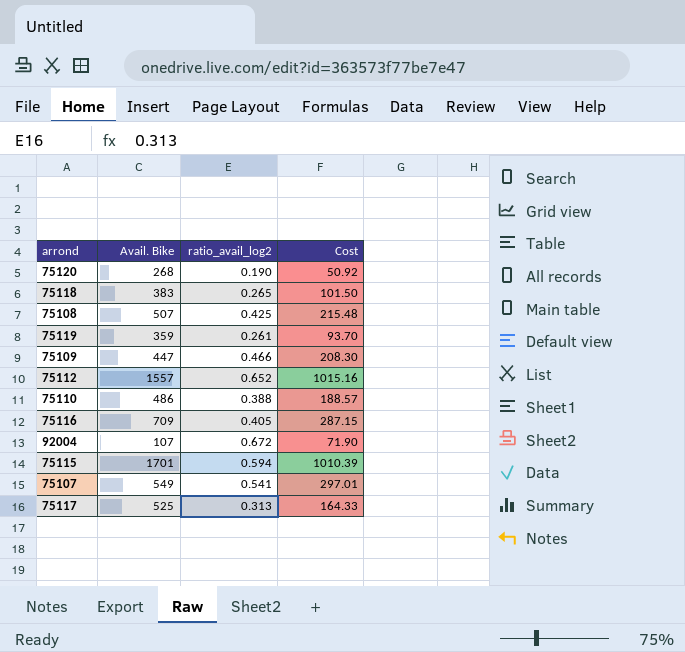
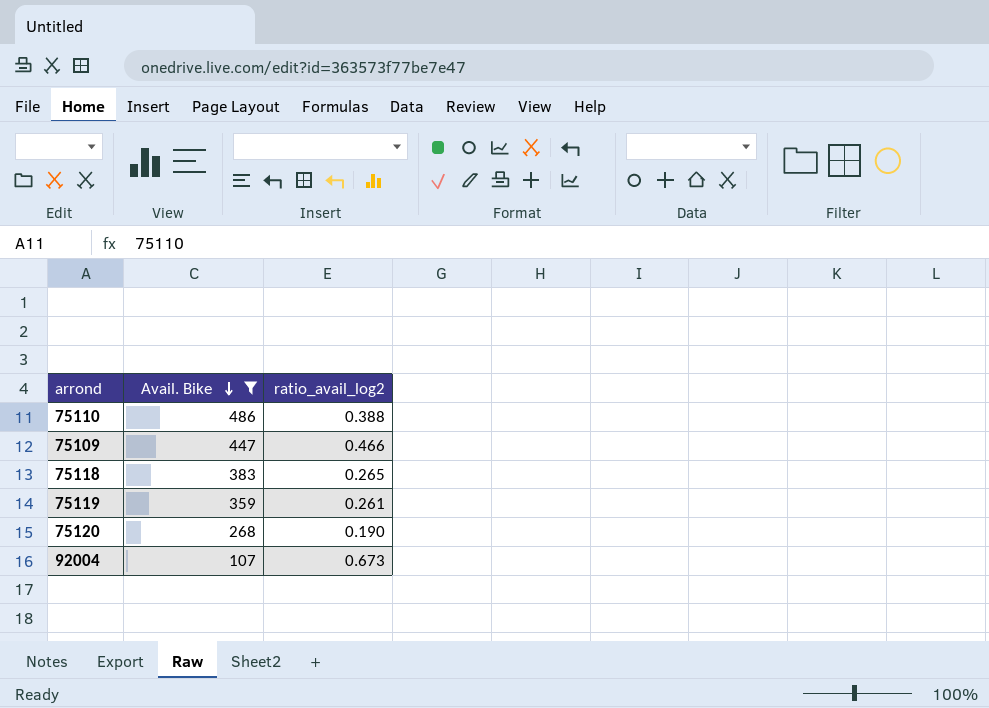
filter: none -> Avail. Bike <= 486
row order: none -> Avail. Bike descending
column Cost | formula: [Avail. Bike] * [ratio_avail_log2] -> none
92004 | ratio_avail_log2: 0.672 -> 0.673

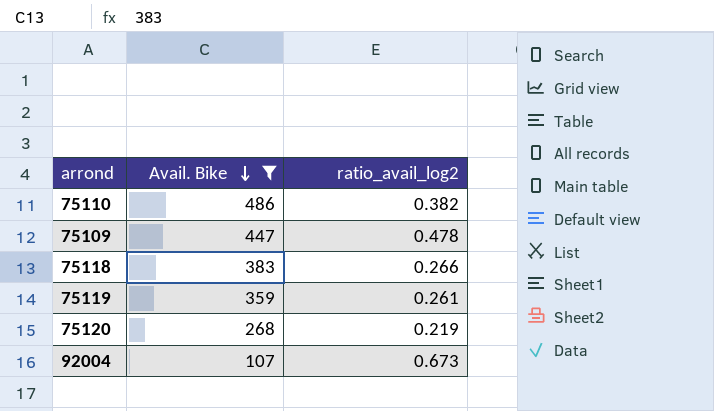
75110 | ratio_avail_log2: 0.388 -> 0.382
75109 | ratio_avail_log2: 0.466 -> 0.478
75118 | ratio_avail_log2: 0.265 -> 0.266
75120 | ratio_avail_log2: 0.190 -> 0.219

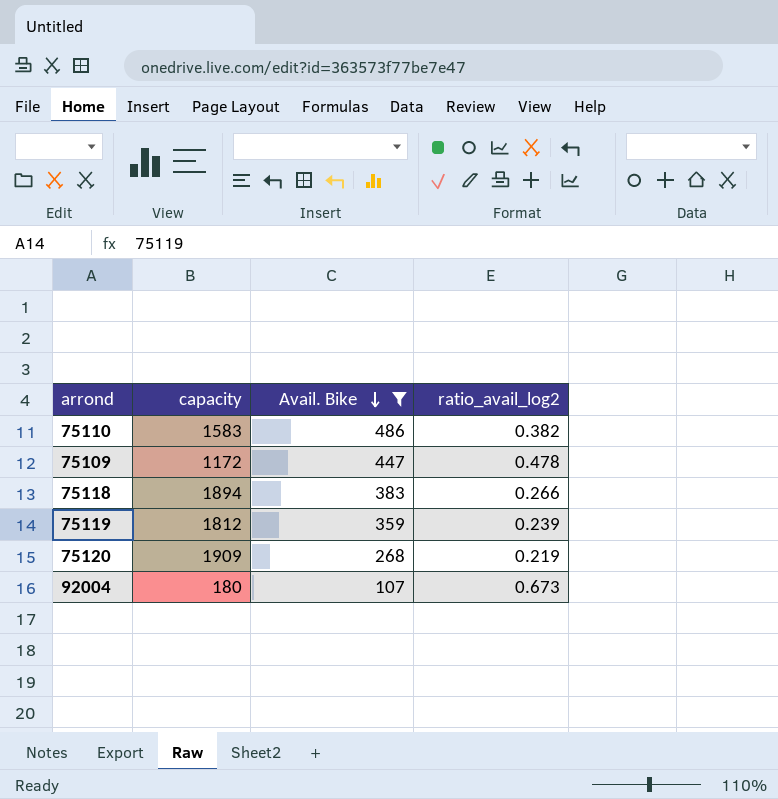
column capacity | position: none -> 2
75119 | ratio_avail_log2: 0.261 -> 0.239

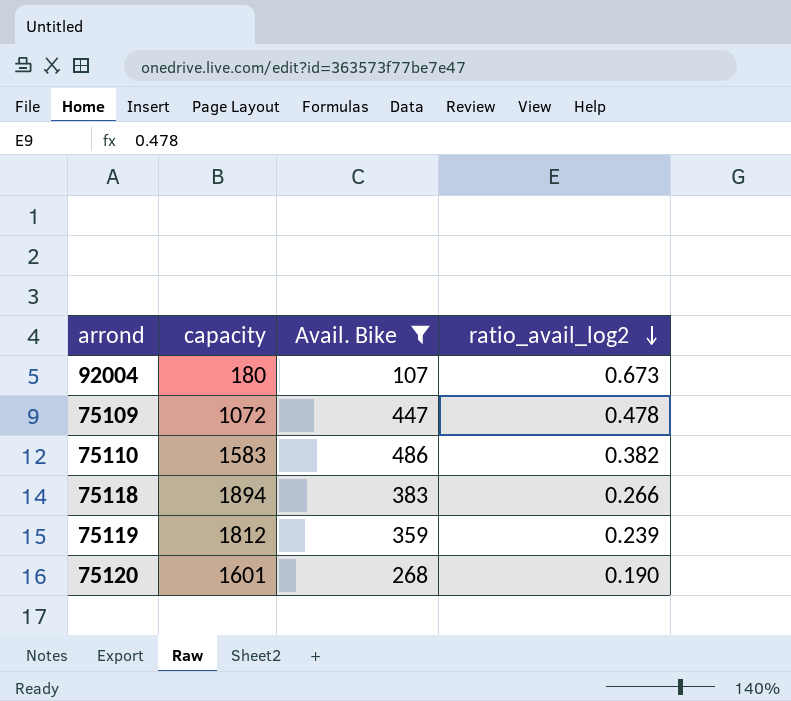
row order: Avail. Bike descending -> ratio_avail_log2 descending
75109 | capacity: 1172 -> 1072
75120 | capacity: 1909 -> 1601
75120 | ratio_avail_log2: 0.219 -> 0.190

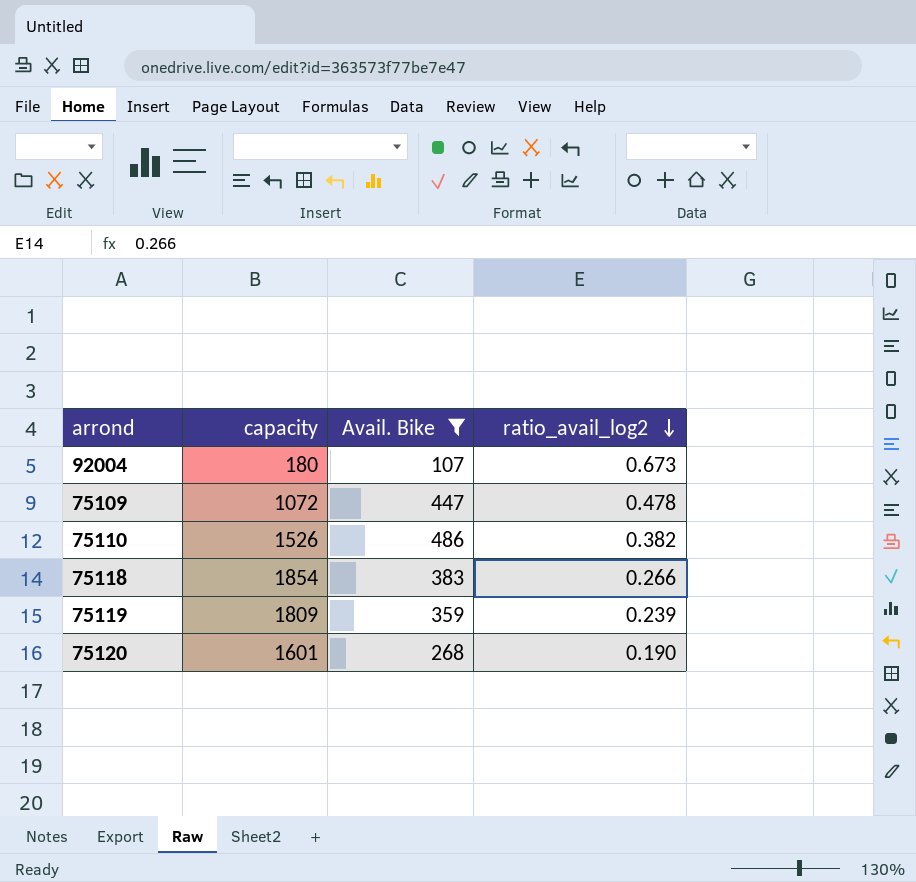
75110 | capacity: 1583 -> 1526
75118 | capacity: 1894 -> 1854
75119 | capacity: 1812 -> 1809

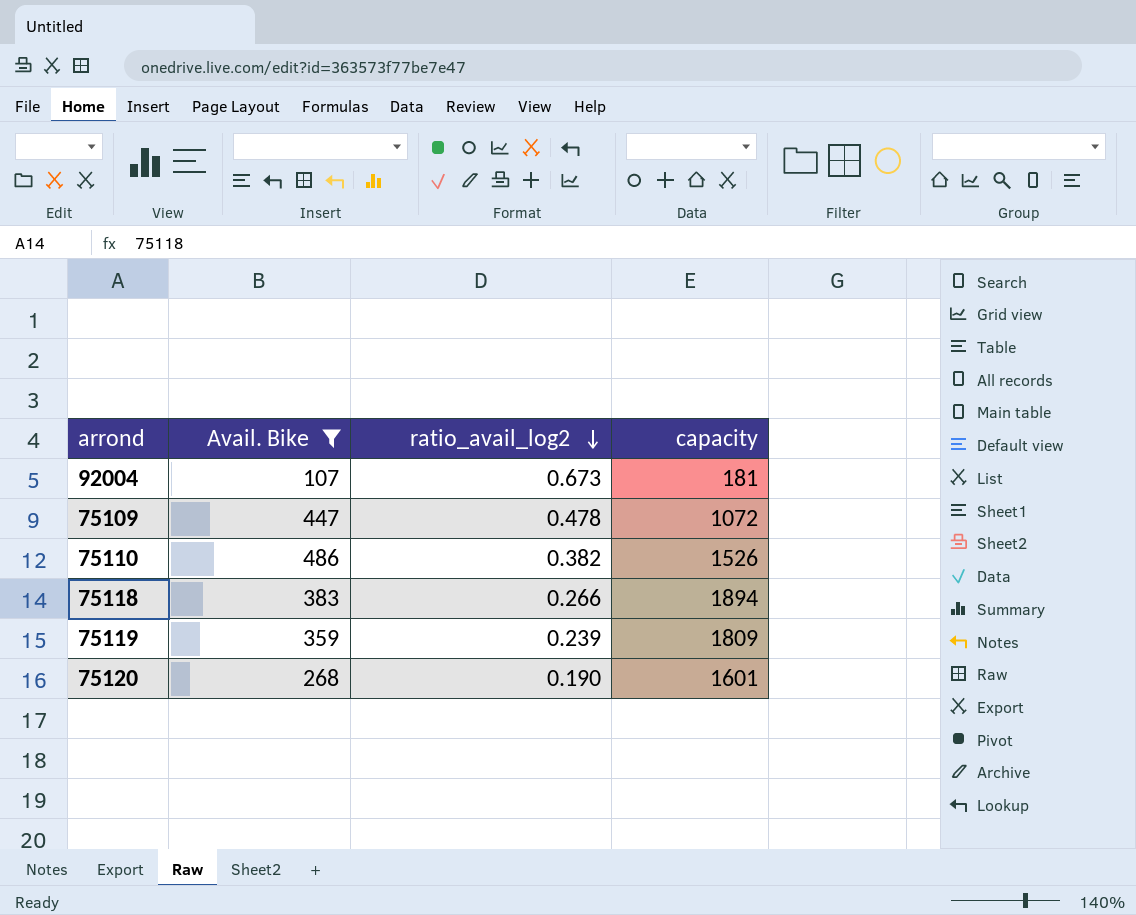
column capacity | position: 2 -> 4
92004 | capacity: 180 -> 181
75118 | capacity: 1854 -> 1894

